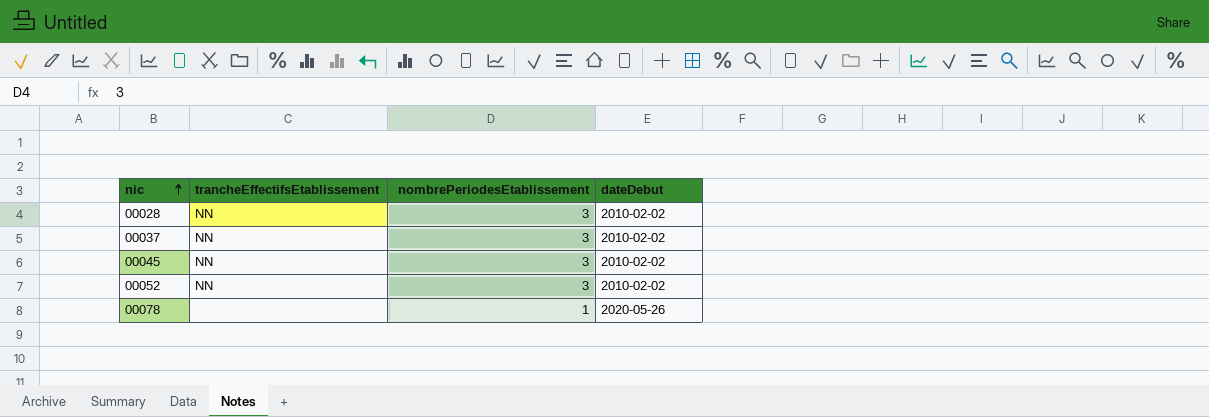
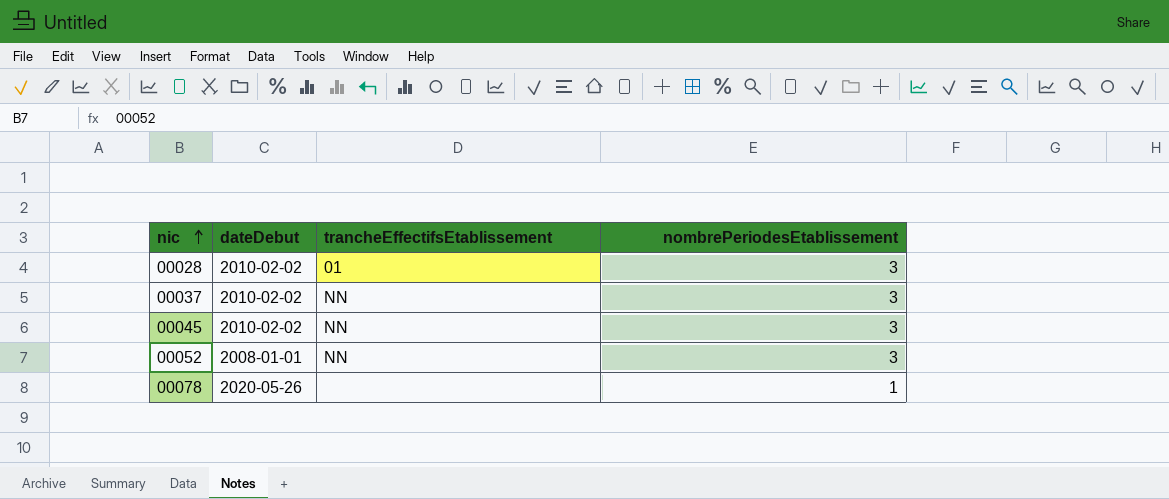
column dateDebut | position: 4 -> 2
00028 | trancheEffectifsEtablissement: NN -> 01
00052 | dateDebut: 2010-02-02 -> 2008-01-01

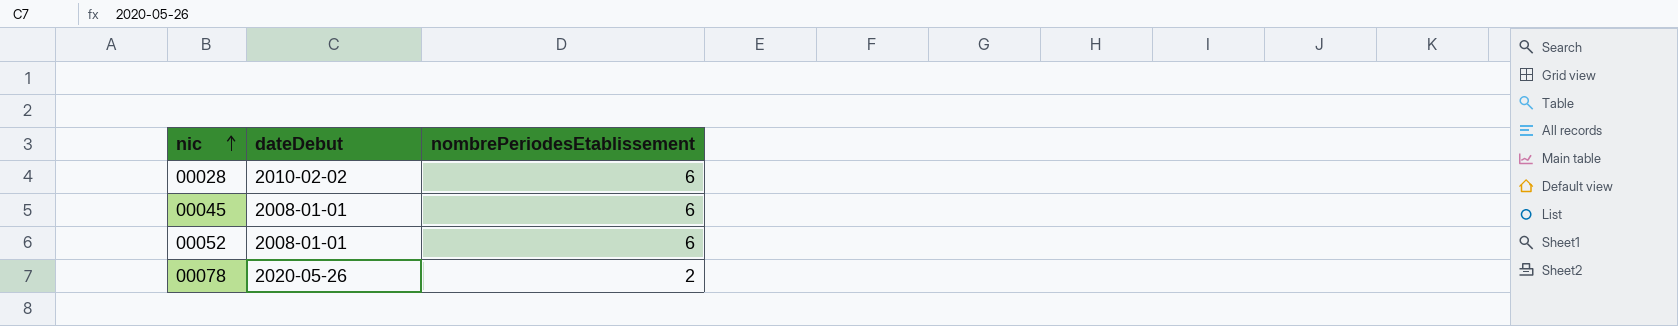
column trancheEffectifsEtablissement | position: 3 -> none
row 00037: 2010-02-02 | NN | 3 -> none
00028 | nombrePeriodesEtablissement: 3 -> 6
00045 | dateDebut: 2010-02-02 -> 2008-01-01
00045 | nombrePeriodesEtablissement: 3 -> 6
00052 | nombrePeriodesEtablissement: 3 -> 6
00078 | nombrePeriodesEtablissement: 1 -> 2

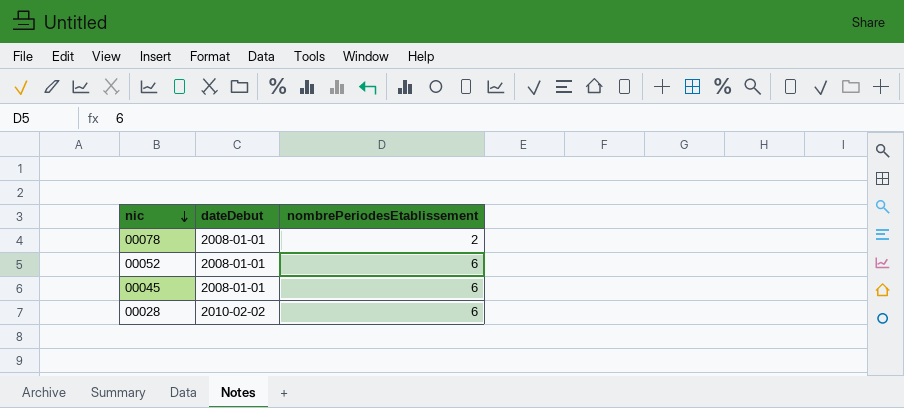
row order: nic ascending -> nic descending
00078 | dateDebut: 2020-05-26 -> 2008-01-01

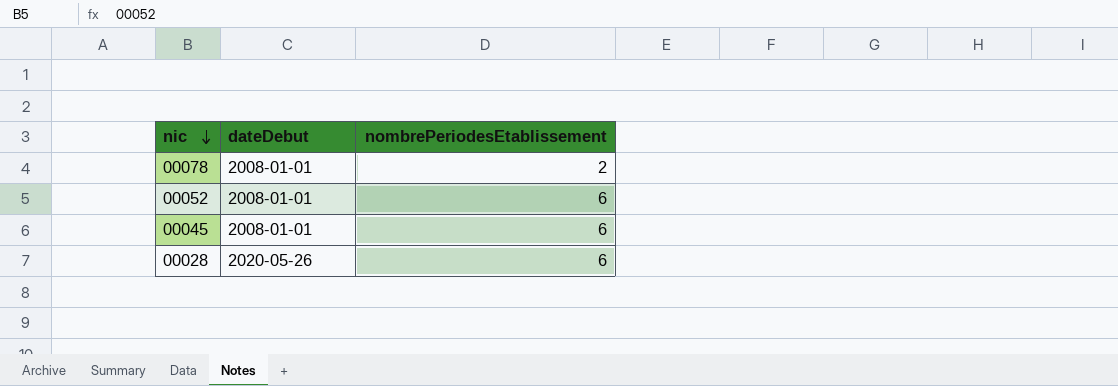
00028 | dateDebut: 2010-02-02 -> 2020-05-26

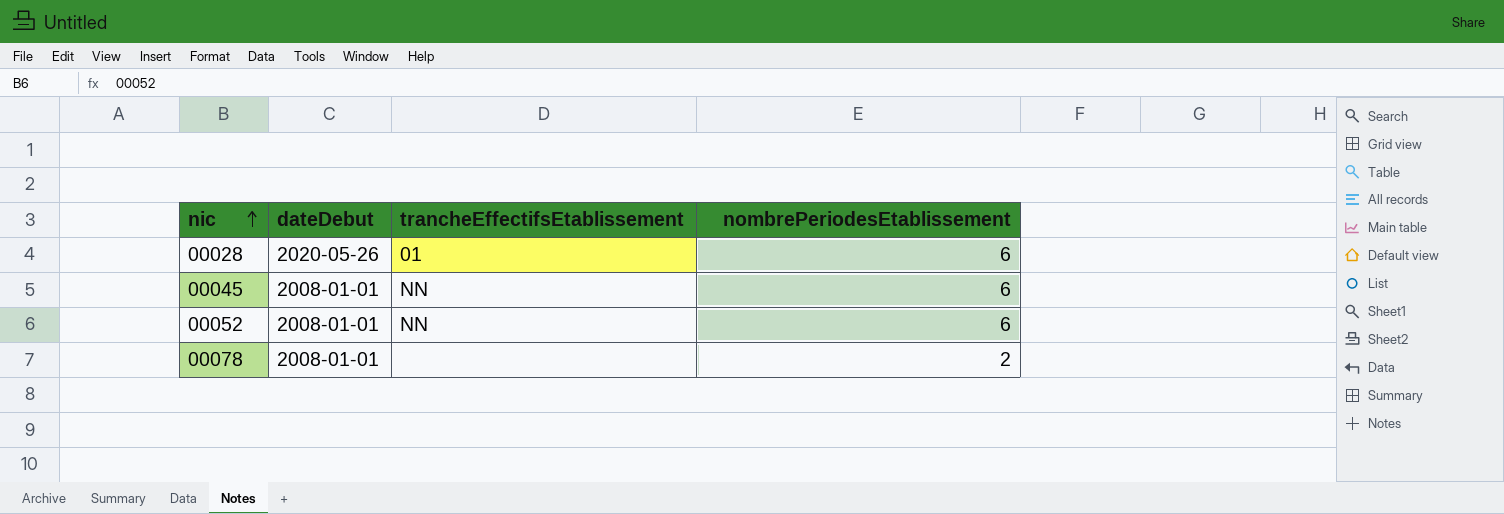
row order: nic descending -> nic ascending
column trancheEffectifsEtablissement | position: none -> 3

